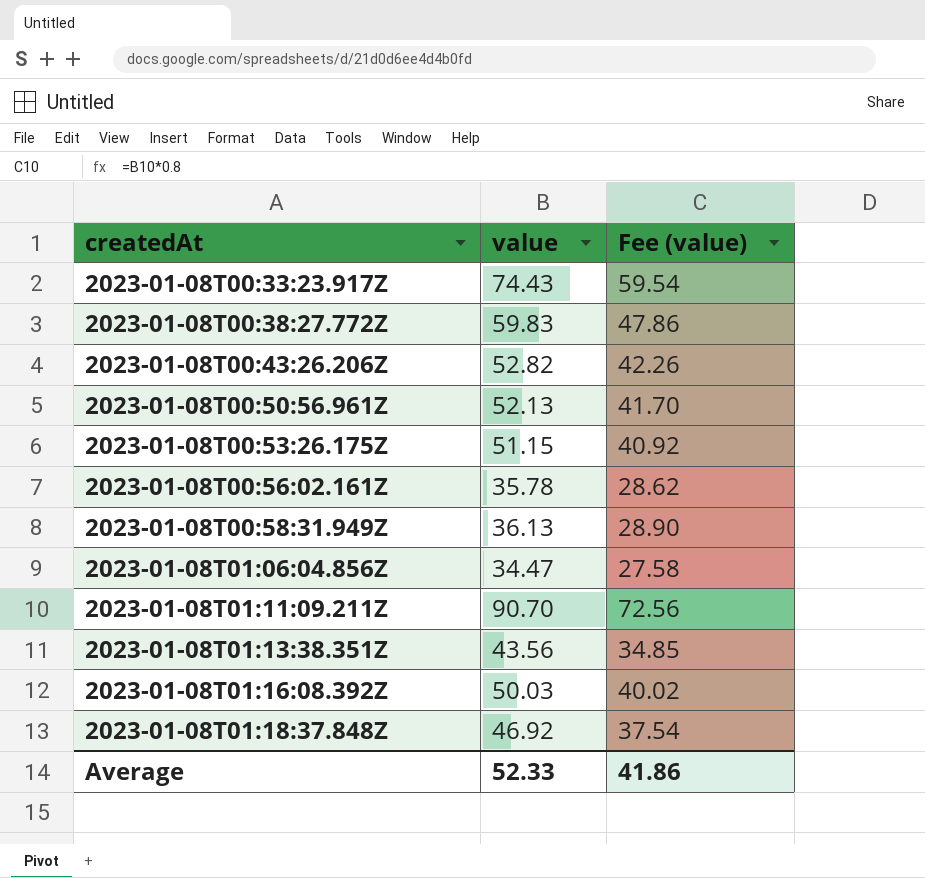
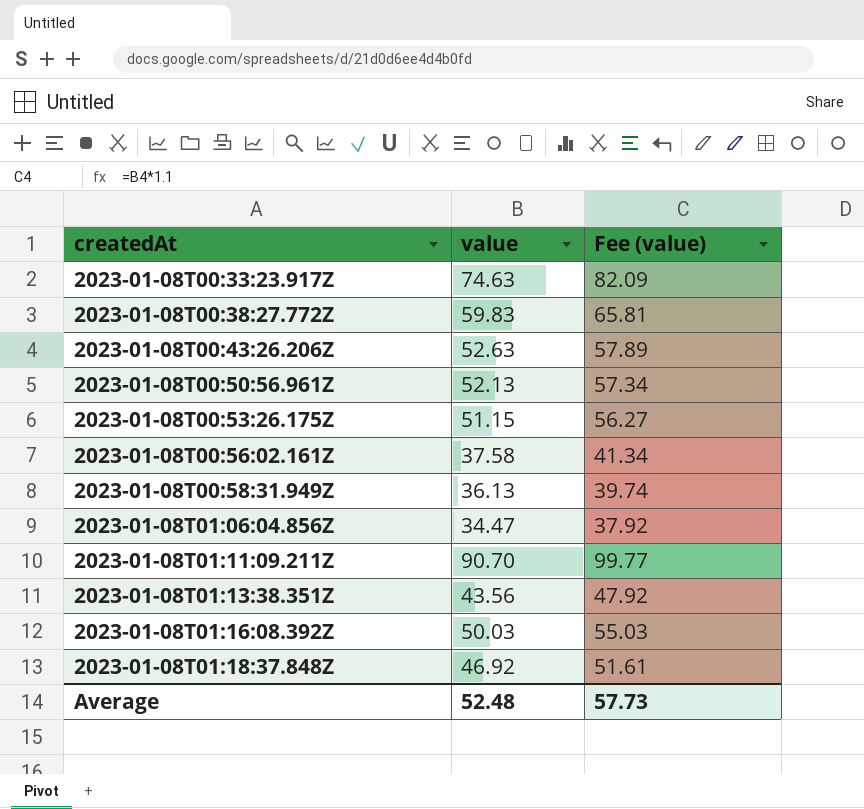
column Fee (value) | formula: [value] * 0.8 -> [value] * 1.1
2023-01-08T00:33:23.917Z | value: 74.43 -> 74.63
2023-01-08T00:43:26.206Z | value: 52.82 -> 52.63
2023-01-08T00:56:02.161Z | value: 35.78 -> 37.58
Average | value: 52.33 -> 52.48
Average | Fee (value): 41.86 -> 57.73

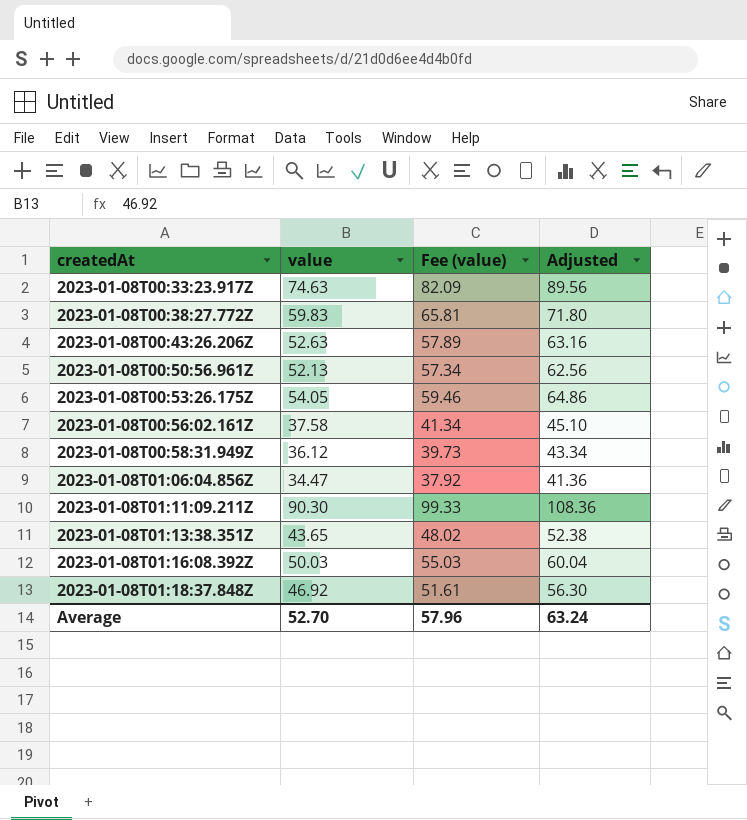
column Adjusted | formula: none -> [value] * 1.2
2023-01-08T00:53:26.175Z | value: 51.15 -> 54.05
2023-01-08T00:53:26.175Z | Fee (value): 56.27 -> 59.46
2023-01-08T00:58:31.949Z | value: 36.13 -> 36.12
2023-01-08T00:58:31.949Z | Fee (value): 39.74 -> 39.73
2023-01-08T01:11:09.211Z | value: 90.70 -> 90.30
2023-01-08T01:11:09.211Z | Fee (value): 99.77 -> 99.33
2023-01-08T01:13:38.351Z | value: 43.56 -> 43.65
2023-01-08T01:13:38.351Z | Fee (value): 47.92 -> 48.02
Average | value: 52.48 -> 52.70
Average | Fee (value): 57.73 -> 57.96

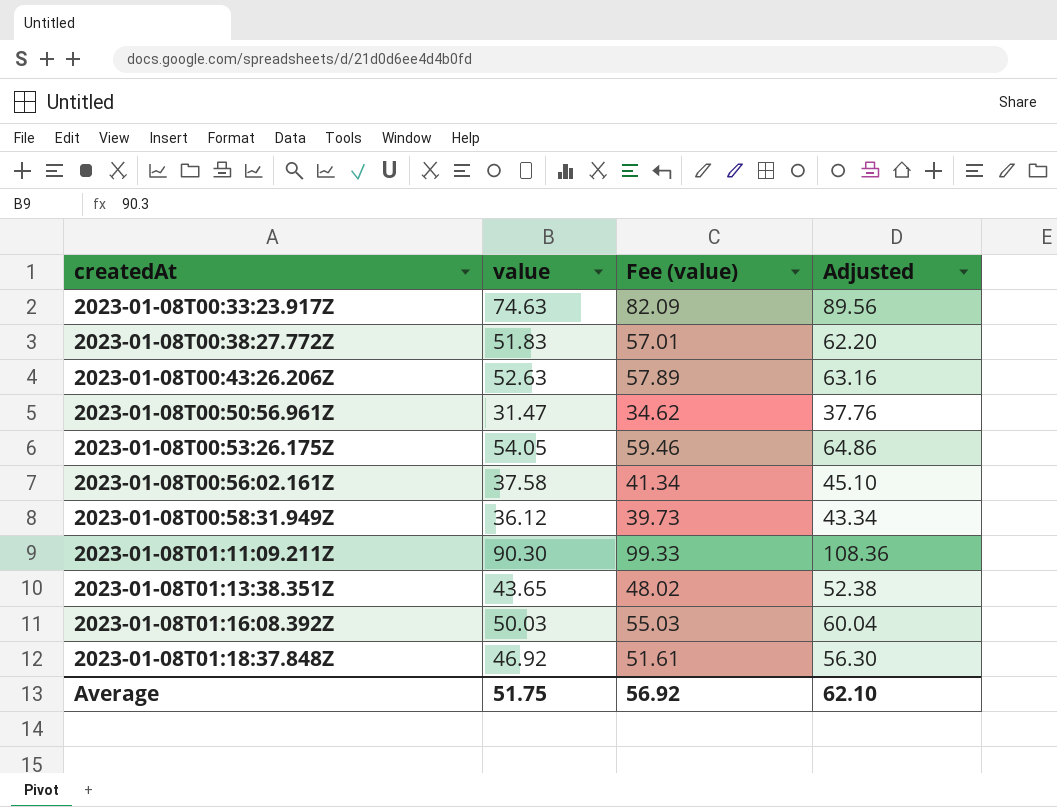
row 2023-01-08T01:06:04.856Z: 34.47 | 37.92 | 41.36 -> none
2023-01-08T00:38:27.772Z | value: 59.83 -> 51.83
2023-01-08T00:38:27.772Z | Fee (value): 65.81 -> 57.01
2023-01-08T00:38:27.772Z | Adjusted: 71.80 -> 62.20
2023-01-08T00:50:56.961Z | value: 52.13 -> 31.47
2023-01-08T00:50:56.961Z | Fee (value): 57.34 -> 34.62
2023-01-08T00:50:56.961Z | Adjusted: 62.56 -> 37.76
Average | value: 52.70 -> 51.75
Average | Fee (value): 57.96 -> 56.92
Average | Adjusted: 63.24 -> 62.10

